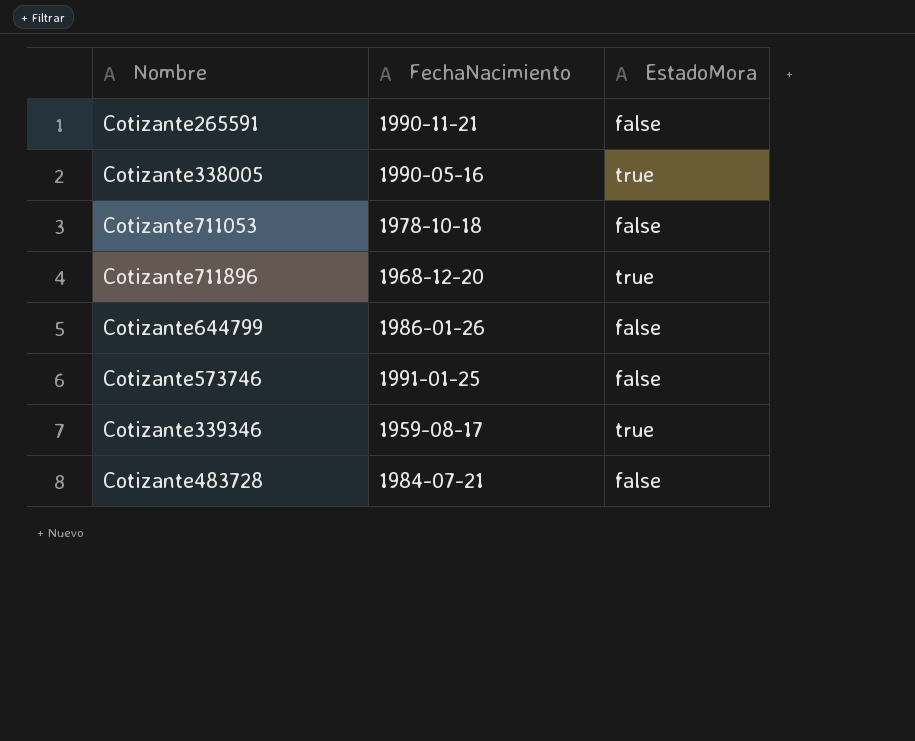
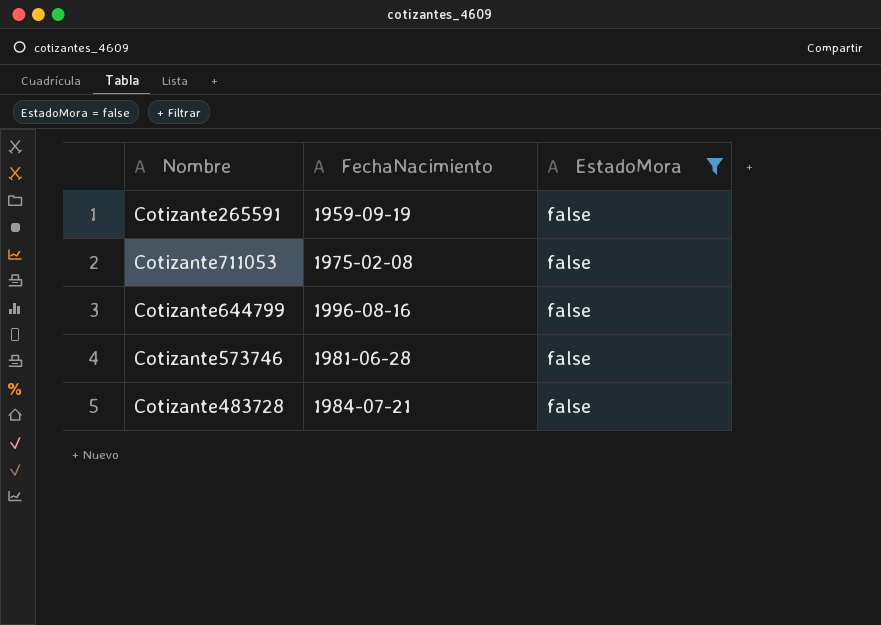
filter: none -> EstadoMora = false
Cotizante265591 | FechaNacimiento: 1990-11-21 -> 1959-09-19
Cotizante711053 | FechaNacimiento: 1978-10-18 -> 1975-02-08
Cotizante644799 | FechaNacimiento: 1986-01-26 -> 1996-08-16
Cotizante573746 | FechaNacimiento: 1991-01-25 -> 1981-06-28

